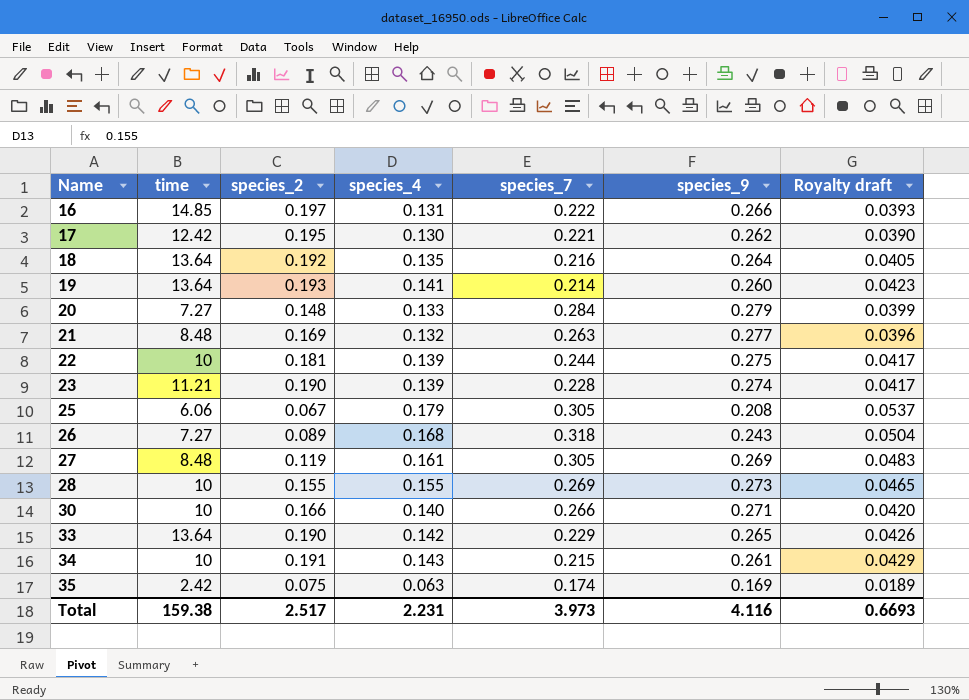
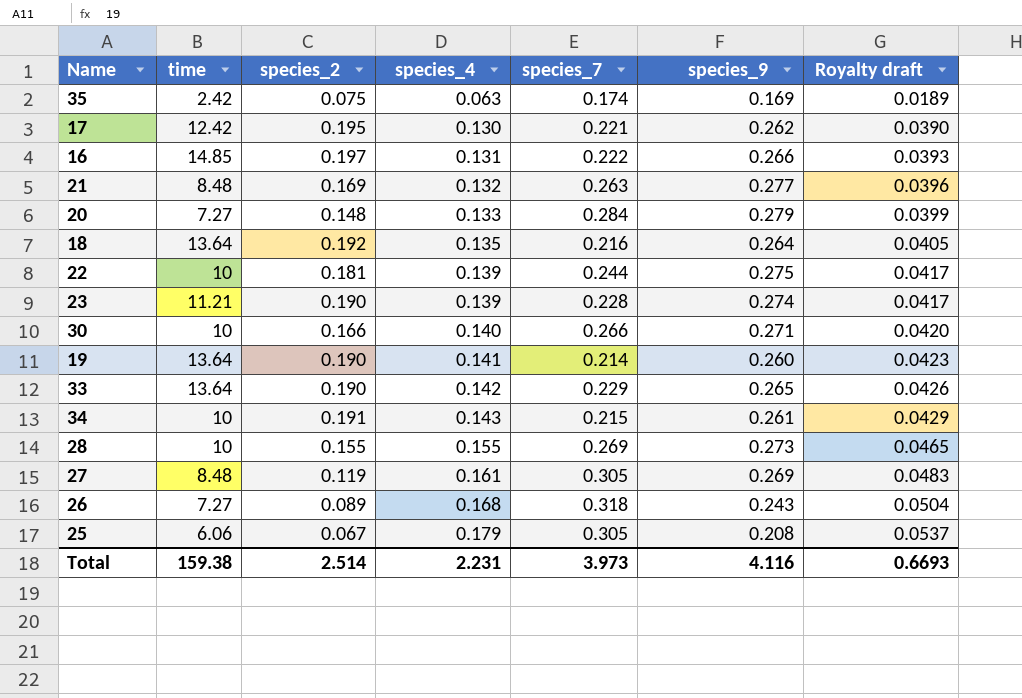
row order: Name ascending -> species_4 ascending
19 | species_2: 0.193 -> 0.190
Total | species_2: 2.517 -> 2.514

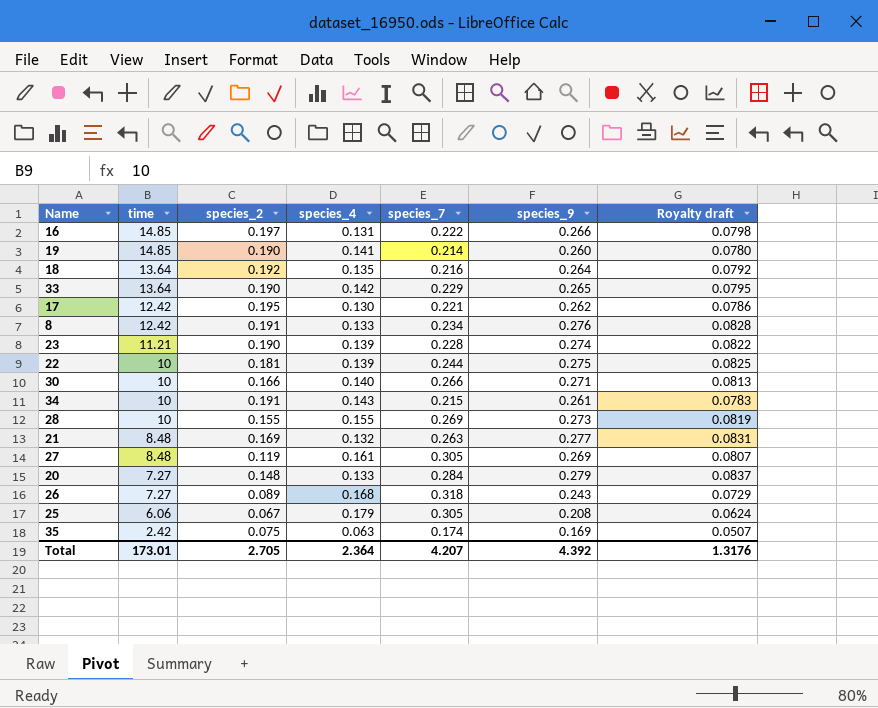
row order: species_4 ascending -> time descending
column Royalty draft | formula: [species_4] * 0.3 -> [species_9] * 0.3
19 | time: 13.64 -> 14.85
row 8: none -> 12.42 | 0.191 | 0.133 | 0.234 | 0.276 | 0.0828
Total | time: 159.38 -> 173.01
Total | species_2: 2.514 -> 2.705
Total | species_4: 2.231 -> 2.364
Total | species_7: 3.973 -> 4.207
Total | species_9: 4.116 -> 4.392
Total | Royalty draft: 0.6693 -> 1.3176

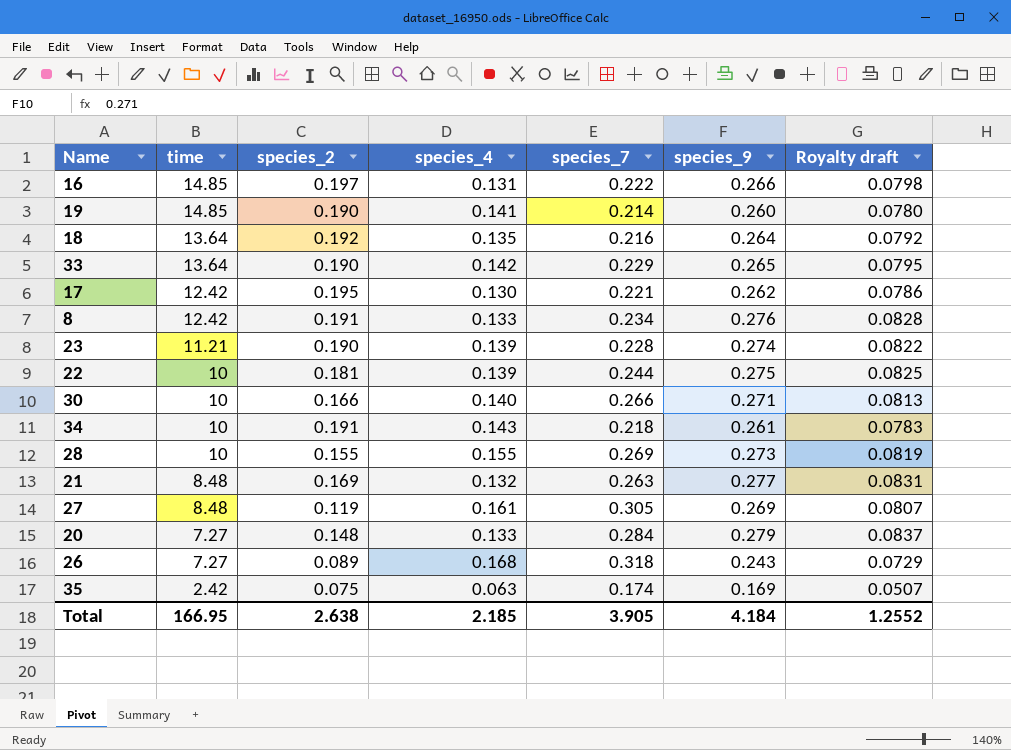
row 25: 6.06 | 0.067 | 0.179 | 0.305 | 0.208 | 0.0624 -> none
34 | species_7: 0.215 -> 0.218
Total | time: 173.01 -> 166.95
Total | species_2: 2.705 -> 2.638
Total | species_4: 2.364 -> 2.185
Total | species_7: 4.207 -> 3.905
Total | species_9: 4.392 -> 4.184
Total | Royalty draft: 1.3176 -> 1.2552

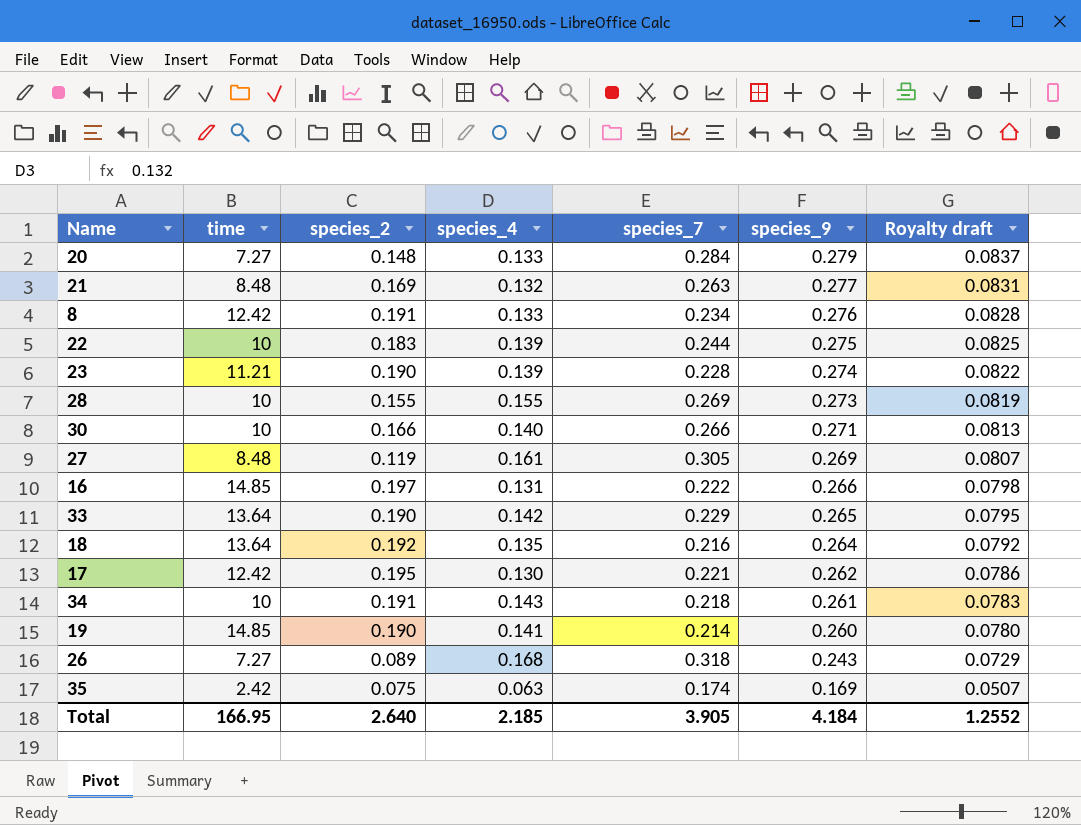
row order: time descending -> species_9 descending
22 | species_2: 0.181 -> 0.183
Total | species_2: 2.638 -> 2.640

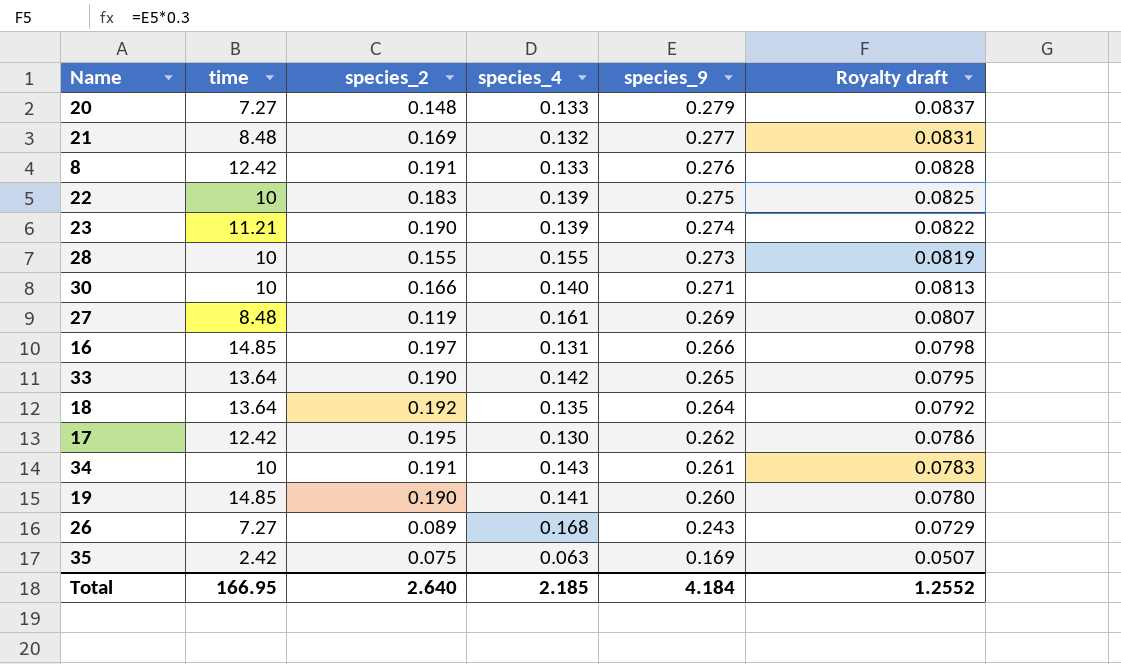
column species_7 | position: 5 -> none

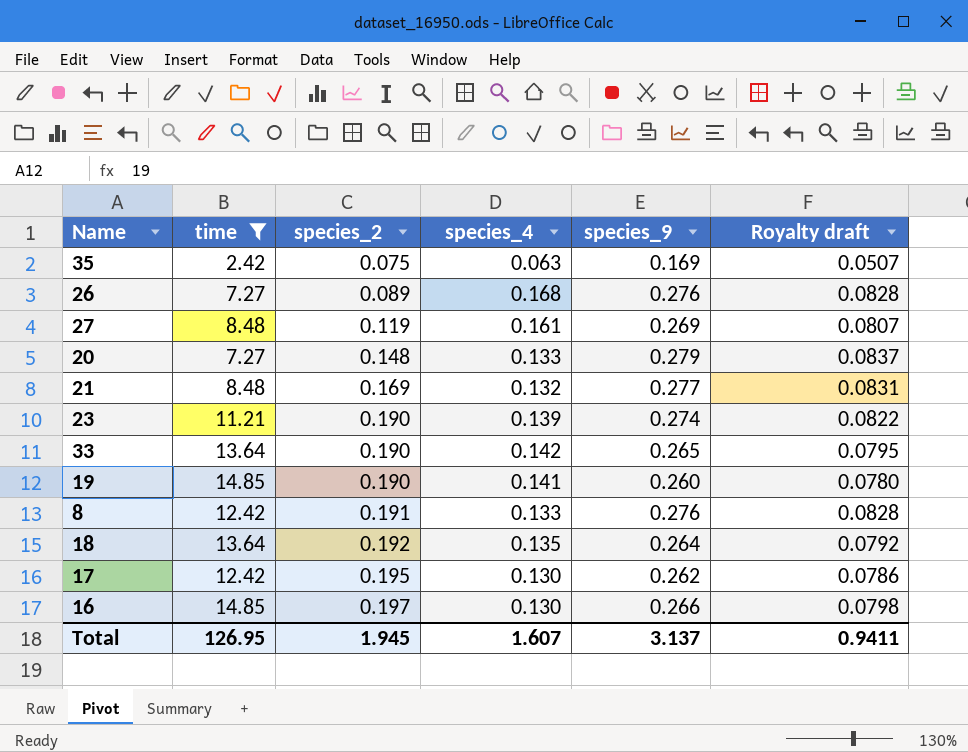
filter: none -> time != 10
row order: species_9 descending -> species_2 ascending
26 | species_9: 0.243 -> 0.276
26 | Royalty draft: 0.0729 -> 0.0828
16 | species_4: 0.131 -> 0.130
Total | time: 166.95 -> 126.95
Total | species_2: 2.640 -> 1.945
Total | species_4: 2.185 -> 1.607
Total | species_9: 4.184 -> 3.137
Total | Royalty draft: 1.2552 -> 0.9411

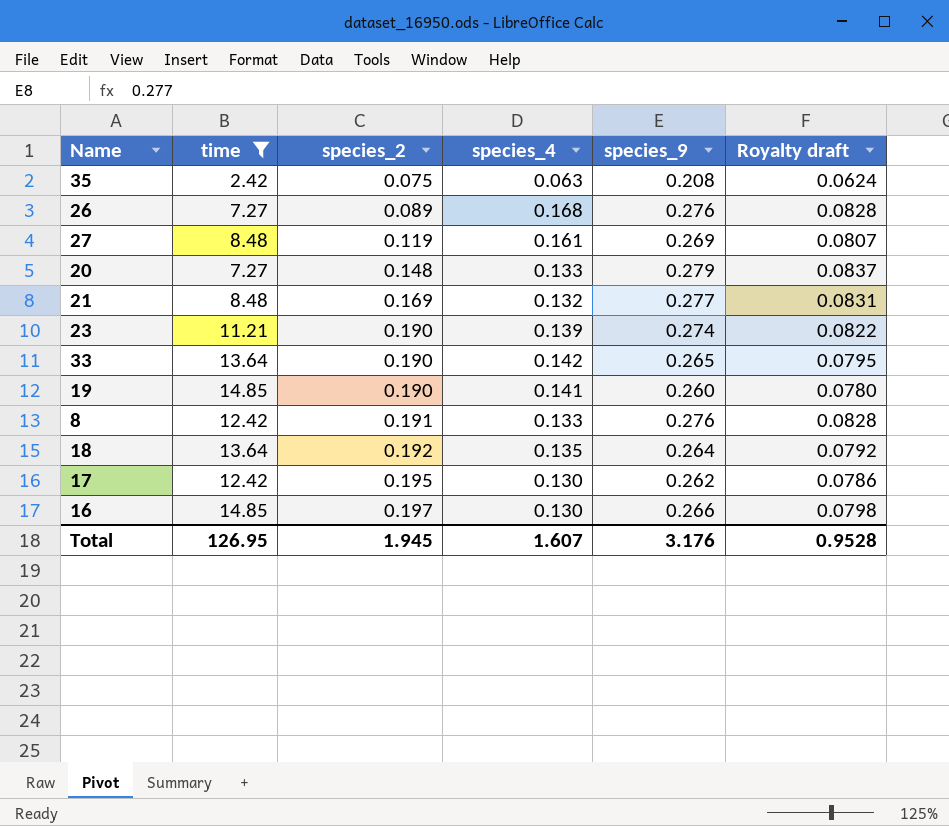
35 | species_9: 0.169 -> 0.208
35 | Royalty draft: 0.0507 -> 0.0624
Total | species_9: 3.137 -> 3.176
Total | Royalty draft: 0.9411 -> 0.9528

